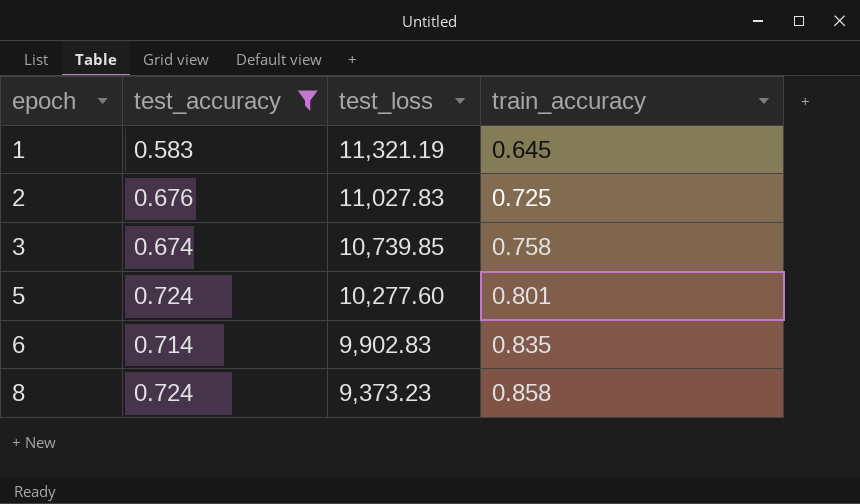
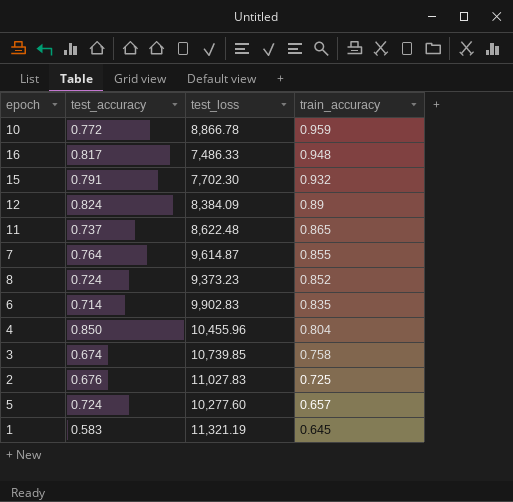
filter: test_accuracy <= 0.724 -> none
row order: epoch ascending -> train_accuracy descending
8 | train_accuracy: 0.858 -> 0.852
5 | train_accuracy: 0.801 -> 0.657

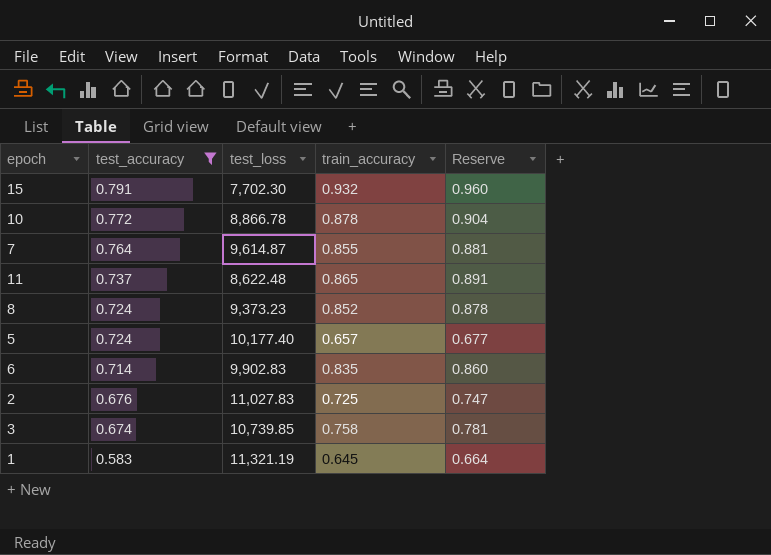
filter: none -> test_accuracy <= 0.791
row order: train_accuracy descending -> test_accuracy descending
column Reserve | formula: none -> [train_accuracy] * 1.03
10 | train_accuracy: 0.959 -> 0.878
5 | test_loss: 10,277.60 -> 10,177.40

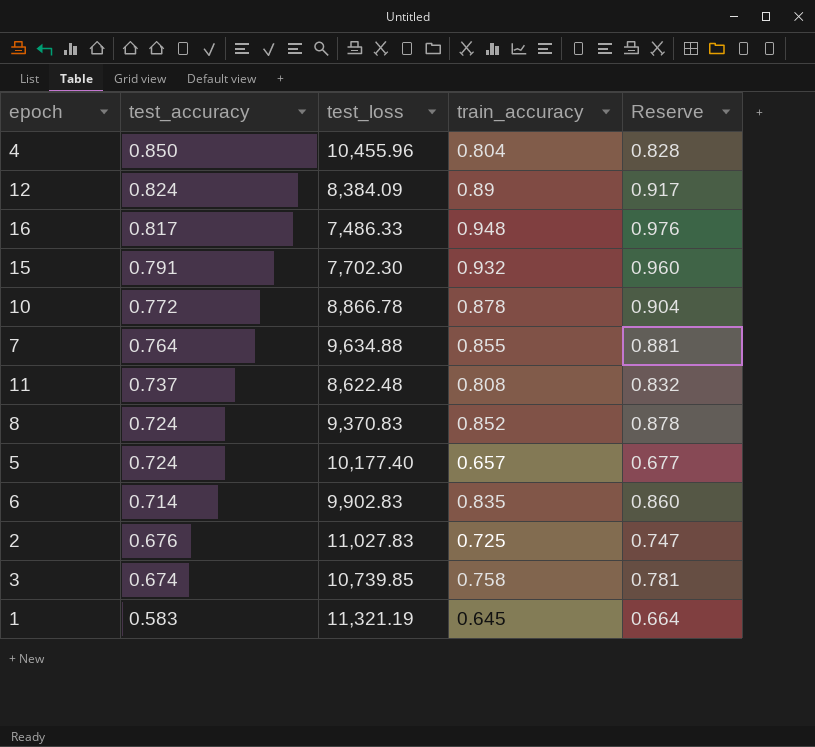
filter: test_accuracy <= 0.791 -> none
7 | test_loss: 9,614.87 -> 9,634.88
11 | train_accuracy: 0.865 -> 0.808
11 | Reserve: 0.891 -> 0.832
8 | test_loss: 9,373.23 -> 9,370.83

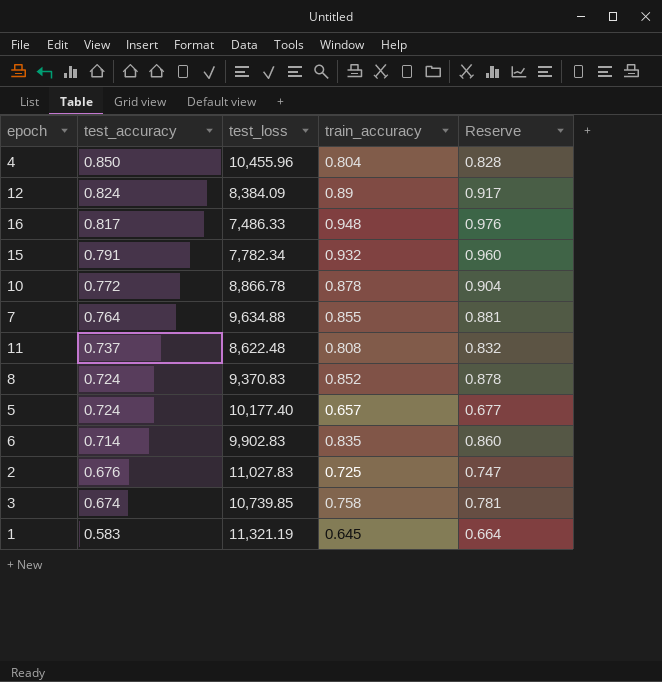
15 | test_loss: 7,702.30 -> 7,782.34

